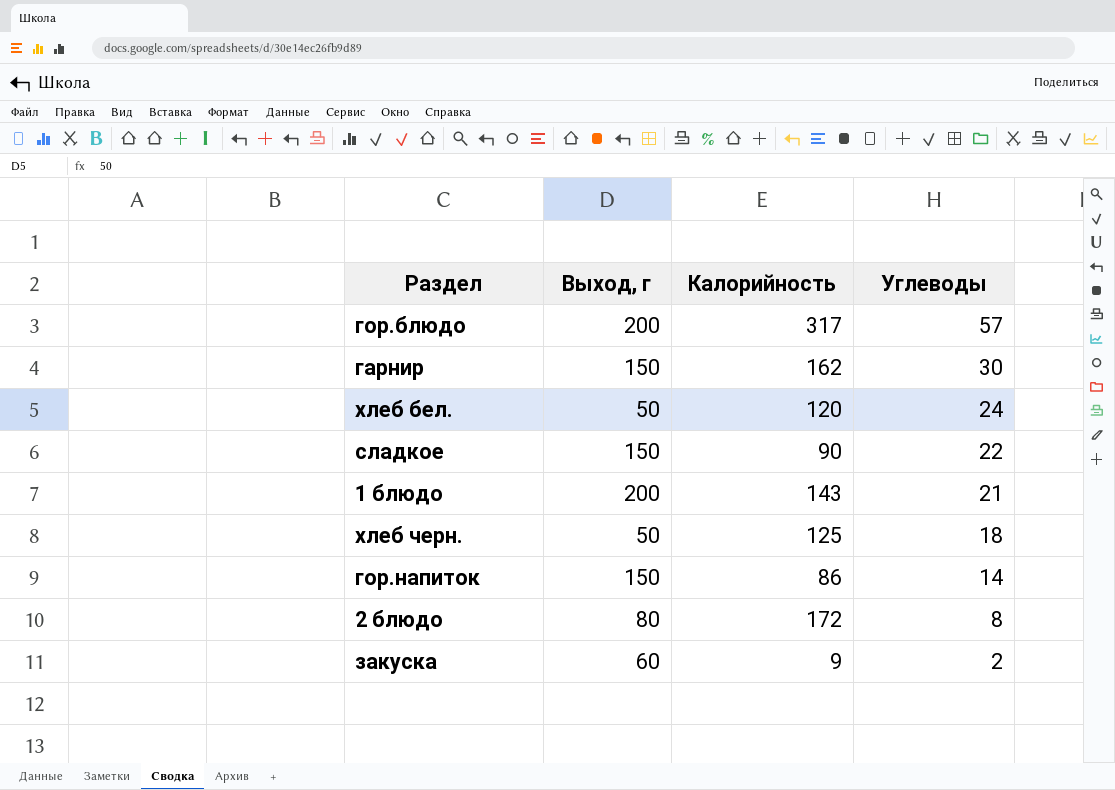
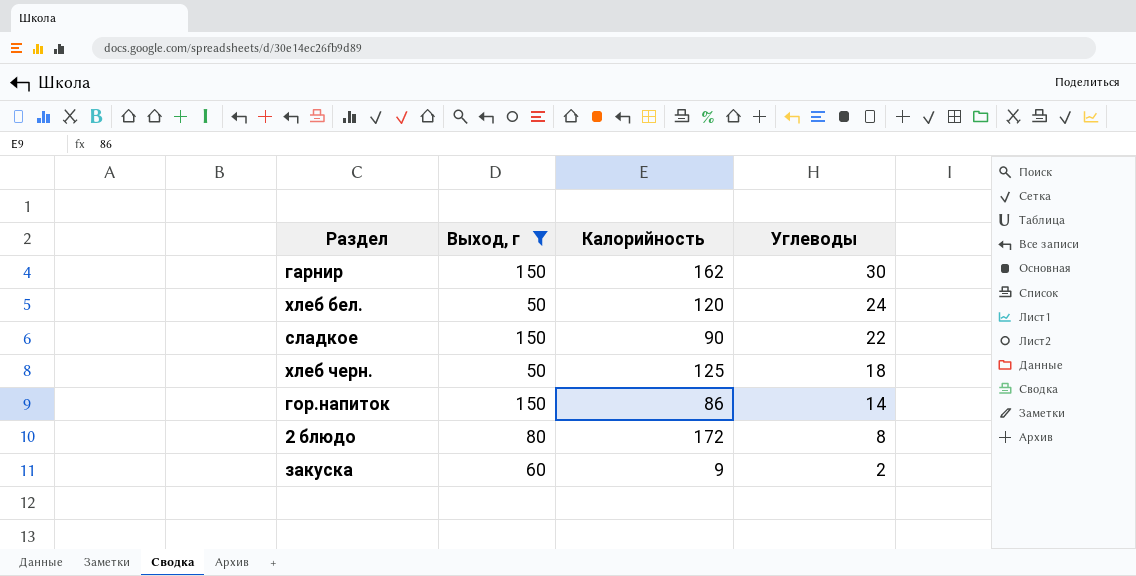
filter: none -> Выход, г != 200

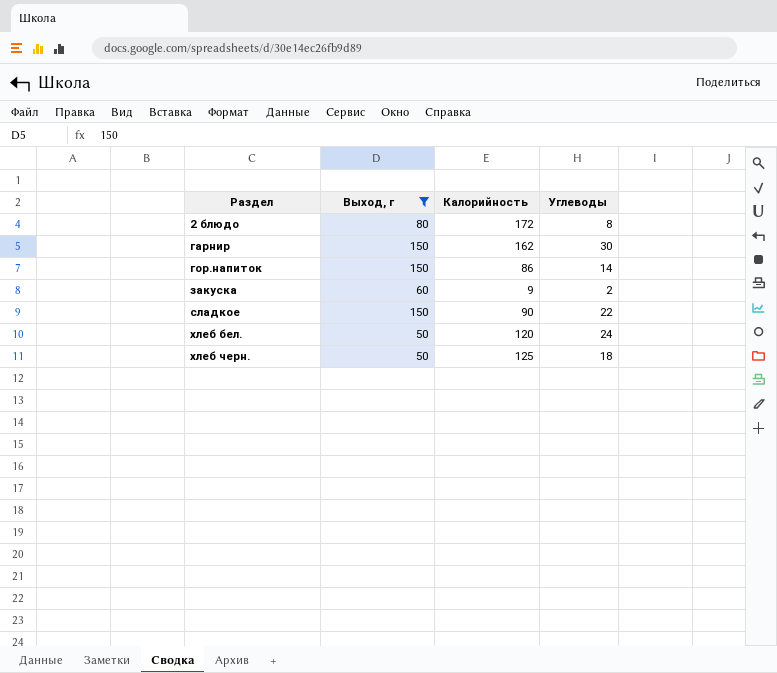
row order: Углеводы descending -> Раздел ascending

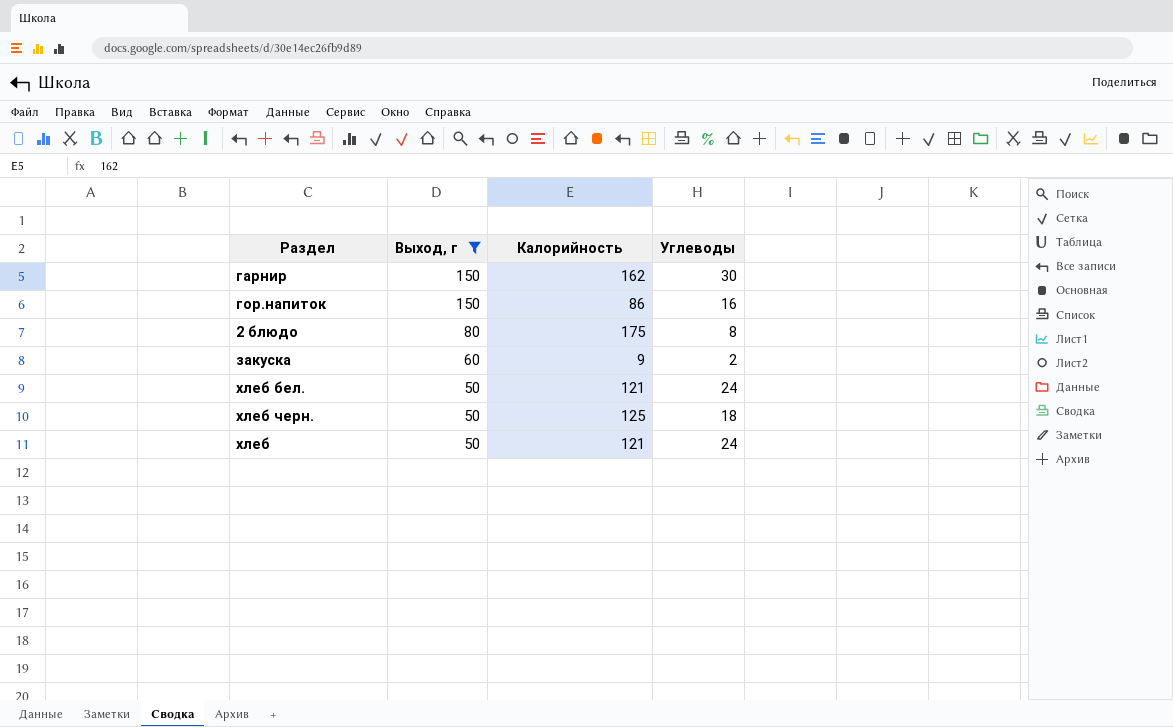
row order: Раздел ascending -> Выход, г descending
row сладкое: 150 | 90 | 22 -> none
гор.напиток | Углеводы: 14 -> 16
2 блюдо | Калорийность: 172 -> 175
хлеб бел. | Калорийность: 120 -> 121
row хлеб: none -> 50 | 121 | 24

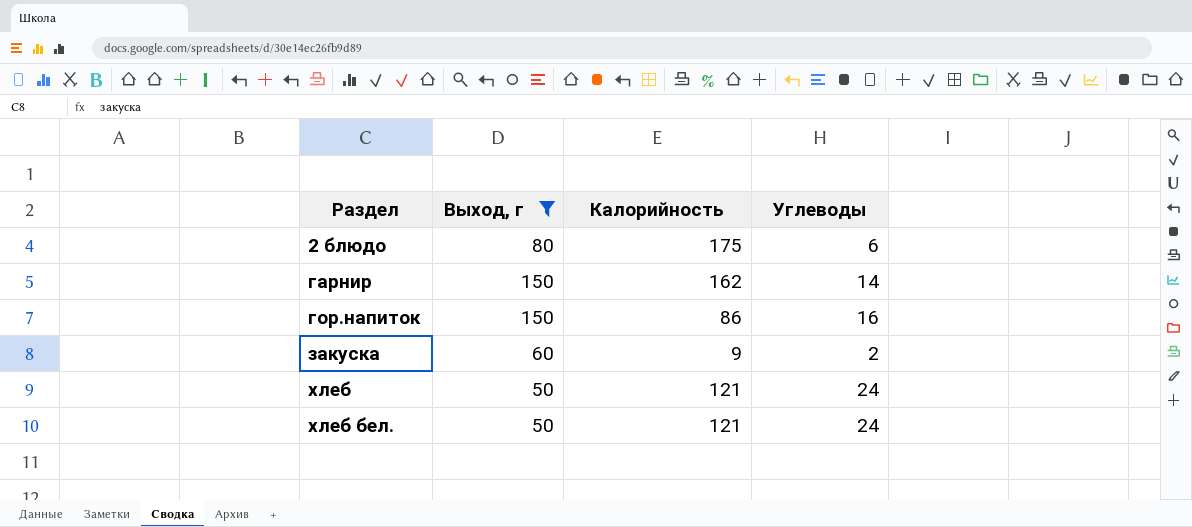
row order: Выход, г descending -> Раздел ascending
row хлеб черн.: 50 | 125 | 18 -> none
2 блюдо | Углеводы: 8 -> 6
гарнир | Углеводы: 30 -> 14

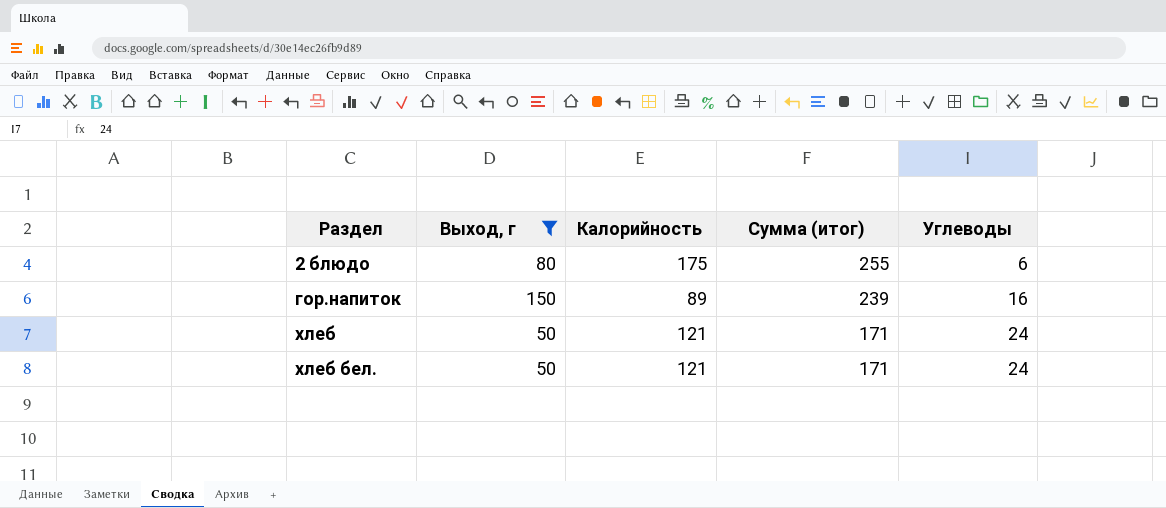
column Сумма (итог) | formula: none -> [Выход, г] + [Калорийность]
row гарнир: 150 | 162 | 14 -> none
row закуска: 60 | 9 | 2 -> none
гор.напиток | Калорийность: 86 -> 89

